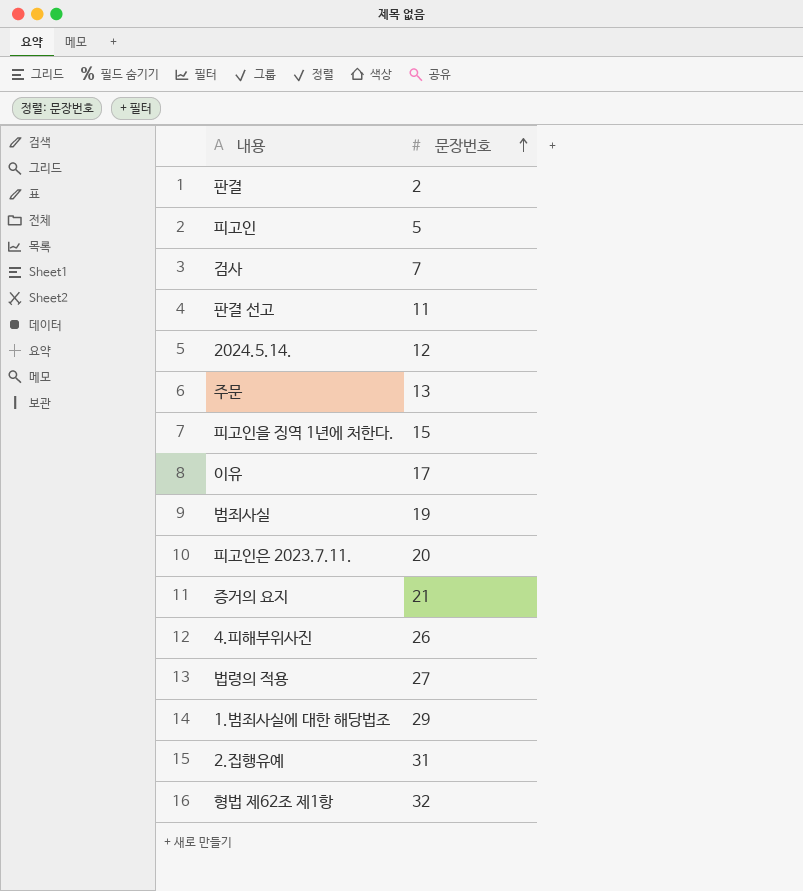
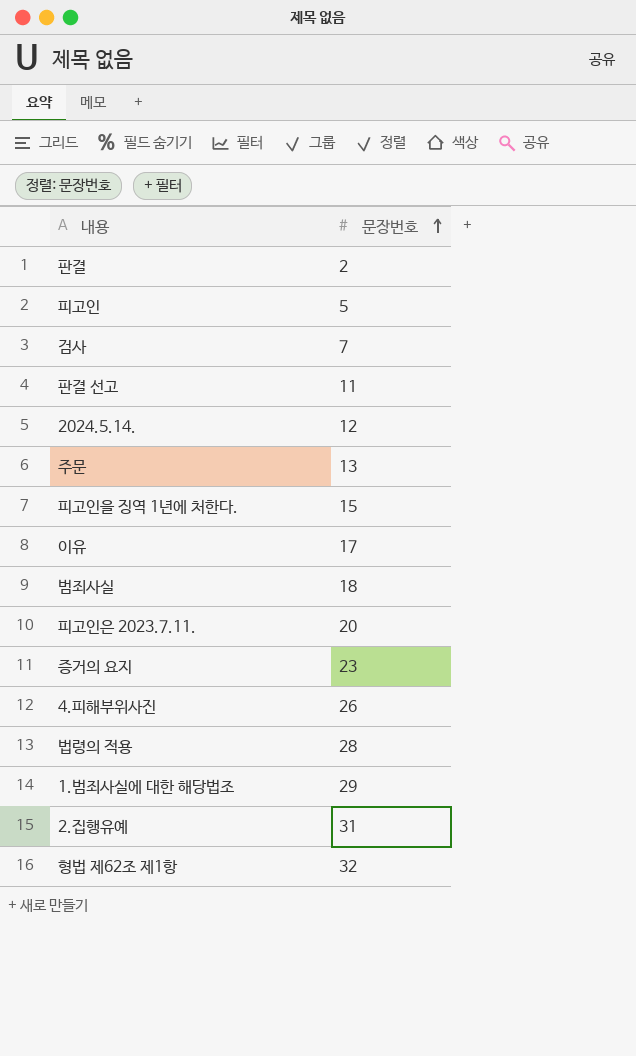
범죄사실 | 문장번호: 19 -> 18
증거의 요지 | 문장번호: 21 -> 23
법령의 적용 | 문장번호: 27 -> 28

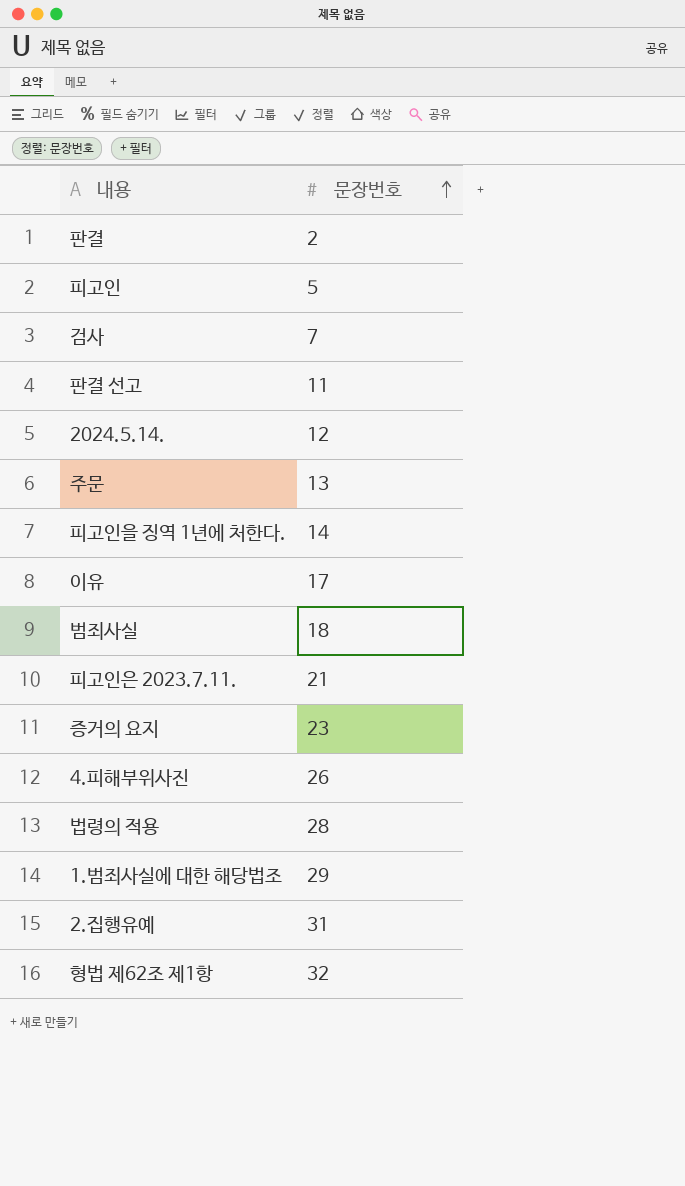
피고인을 징역 1년에 처한다. | 문장번호: 15 -> 14
피고인은 2023.7.11. | 문장번호: 20 -> 21

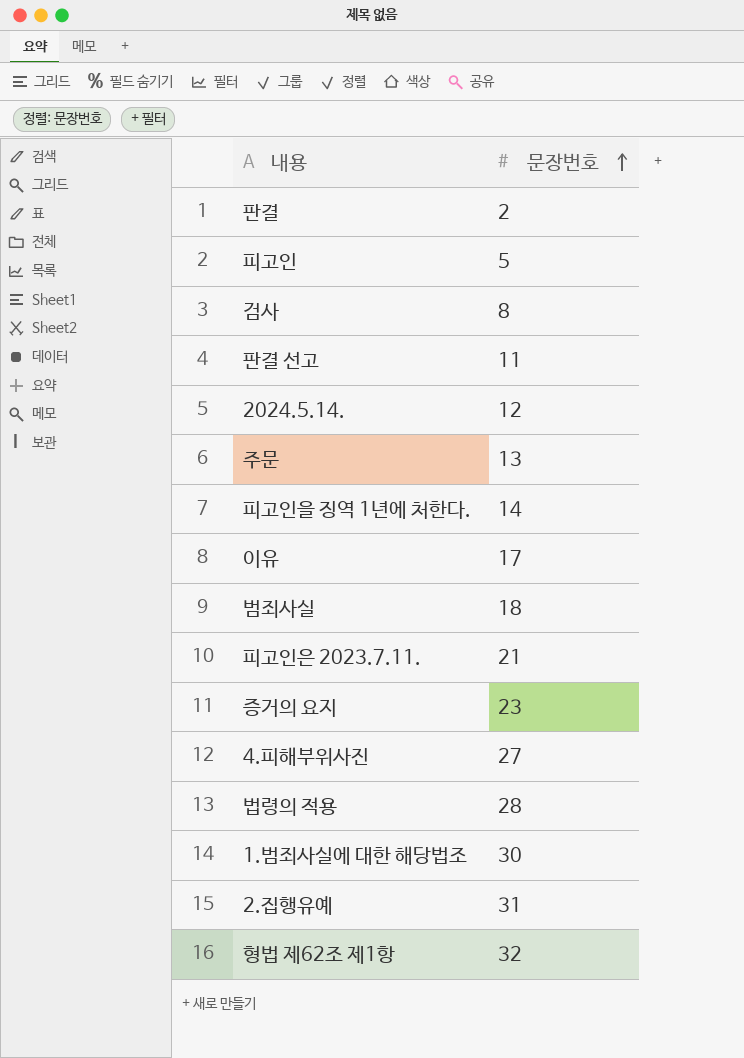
검사 | 문장번호: 7 -> 8
4.피해부위사진 | 문장번호: 26 -> 27
1.범죄사실에 대한 해당법조 | 문장번호: 29 -> 30

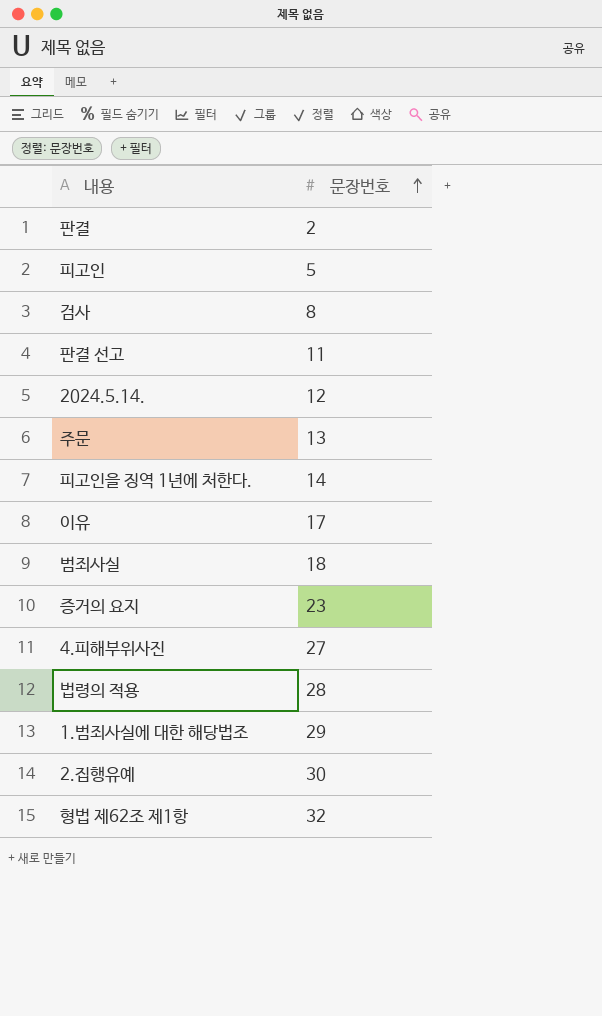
row 피고인은 2023.7.11.: 21 -> none
1.범죄사실에 대한 해당법조 | 문장번호: 30 -> 29
2.집행유예 | 문장번호: 31 -> 30

